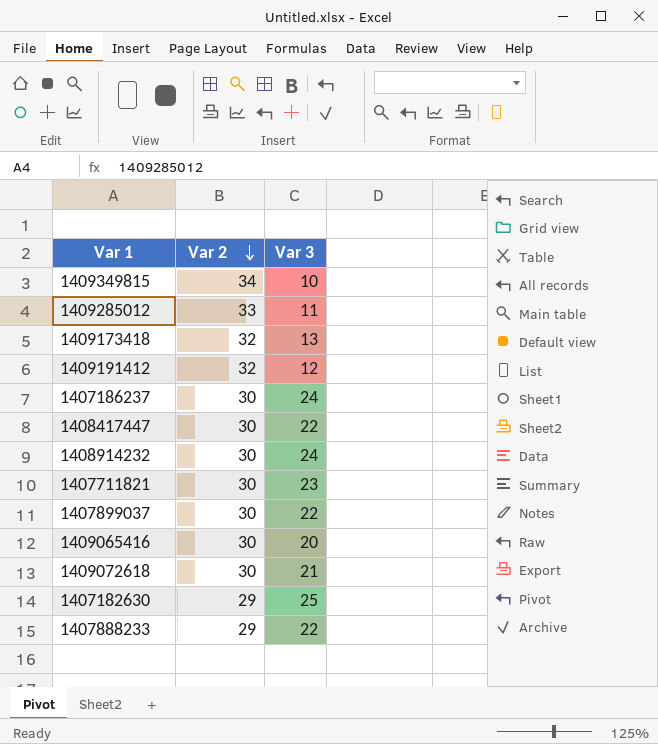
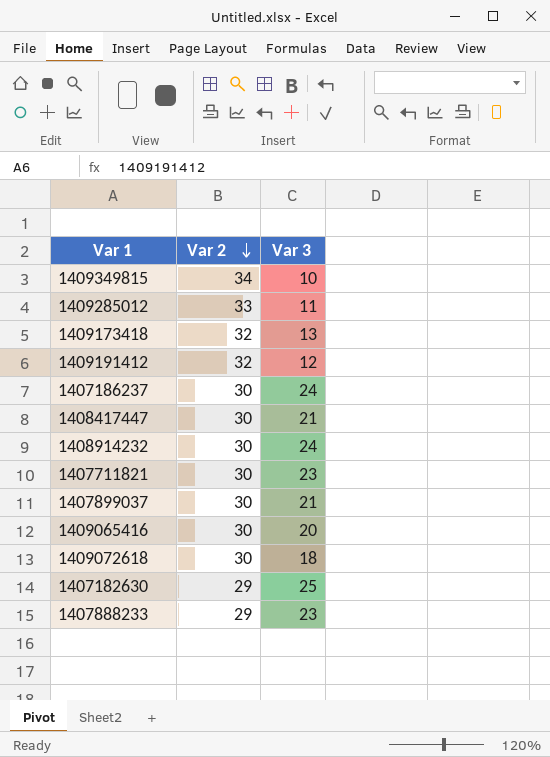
1408417447 | Var 3: 22 -> 21
1407899037 | Var 3: 22 -> 21
1409072618 | Var 3: 21 -> 18
1407888233 | Var 3: 22 -> 23

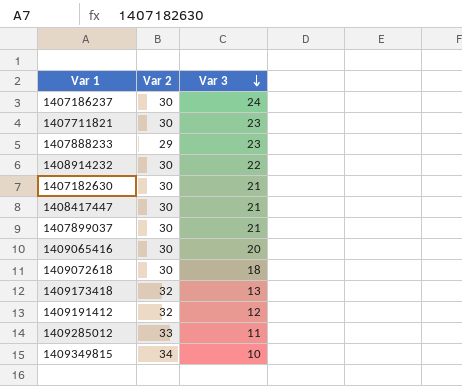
row order: Var 2 descending -> Var 3 descending
1408914232 | Var 3: 24 -> 22
1407182630 | Var 2: 29 -> 30
1407182630 | Var 3: 25 -> 21

